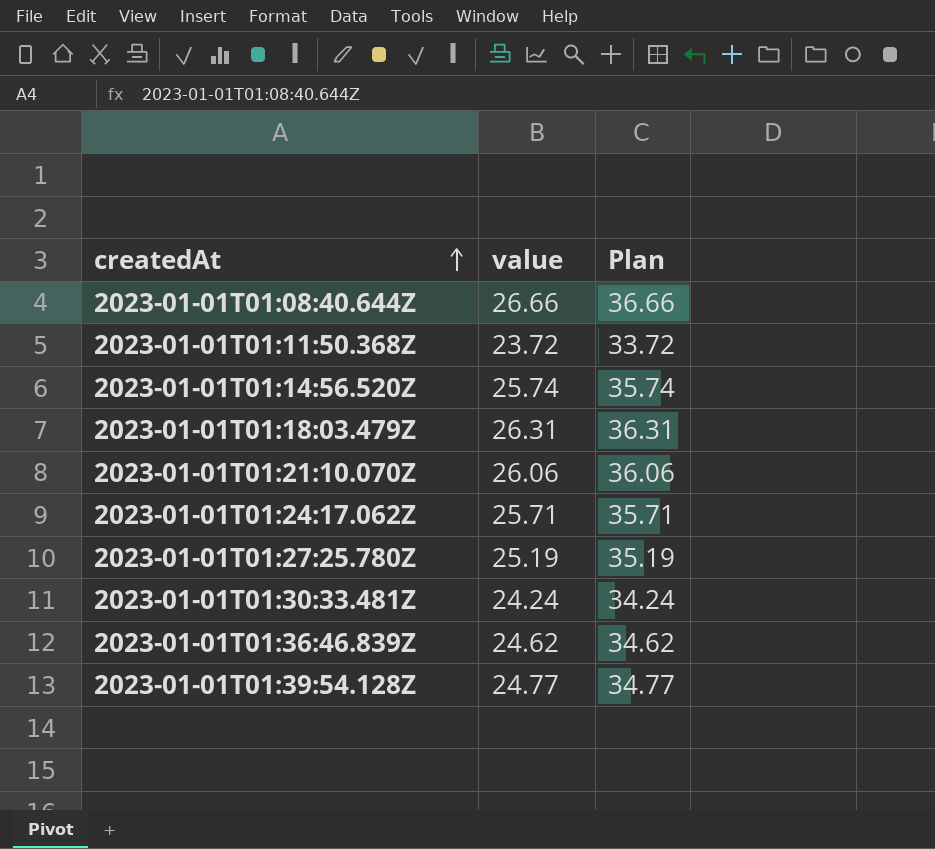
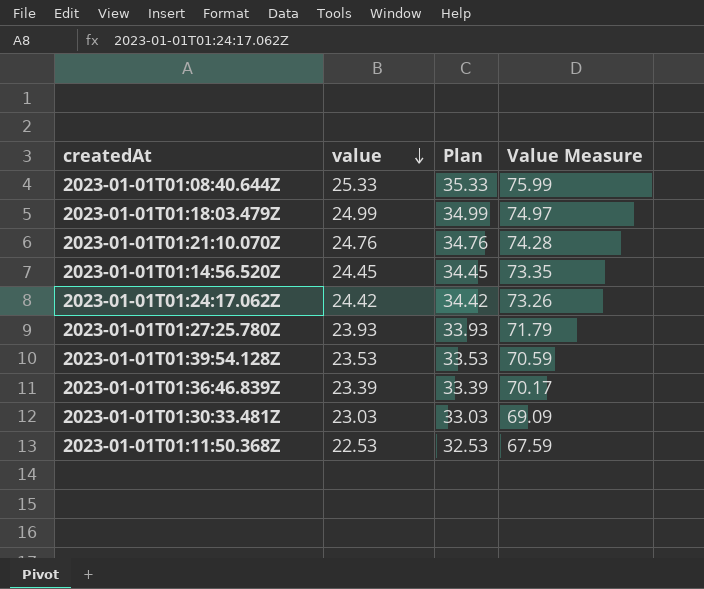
row order: createdAt ascending -> value descending
column Value Measure | formula: none -> [value] * 3
2023-01-01T01:08:40.644Z | value: 26.66 -> 25.33
2023-01-01T01:08:40.644Z | Plan: 36.66 -> 35.33
2023-01-01T01:18:03.479Z | value: 26.31 -> 24.99
2023-01-01T01:18:03.479Z | Plan: 36.31 -> 34.99
2023-01-01T01:21:10.070Z | value: 26.06 -> 24.76
2023-01-01T01:21:10.070Z | Plan: 36.06 -> 34.76
2023-01-01T01:14:56.520Z | value: 25.74 -> 24.45
2023-01-01T01:14:56.520Z | Plan: 35.74 -> 34.45
2023-01-01T01:24:17.062Z | value: 25.71 -> 24.42
2023-01-01T01:24:17.062Z | Plan: 35.71 -> 34.42
2023-01-01T01:27:25.780Z | value: 25.19 -> 23.93
2023-01-01T01:27:25.780Z | Plan: 35.19 -> 33.93
2023-01-01T01:39:54.128Z | value: 24.77 -> 23.53
2023-01-01T01:39:54.128Z | Plan: 34.77 -> 33.53
2023-01-01T01:36:46.839Z | value: 24.62 -> 23.39
2023-01-01T01:36:46.839Z | Plan: 34.62 -> 33.39
2023-01-01T01:30:33.481Z | value: 24.24 -> 23.03
2023-01-01T01:30:33.481Z | Plan: 34.24 -> 33.03
2023-01-01T01:11:50.368Z | value: 23.72 -> 22.53
2023-01-01T01:11:50.368Z | Plan: 33.72 -> 32.53

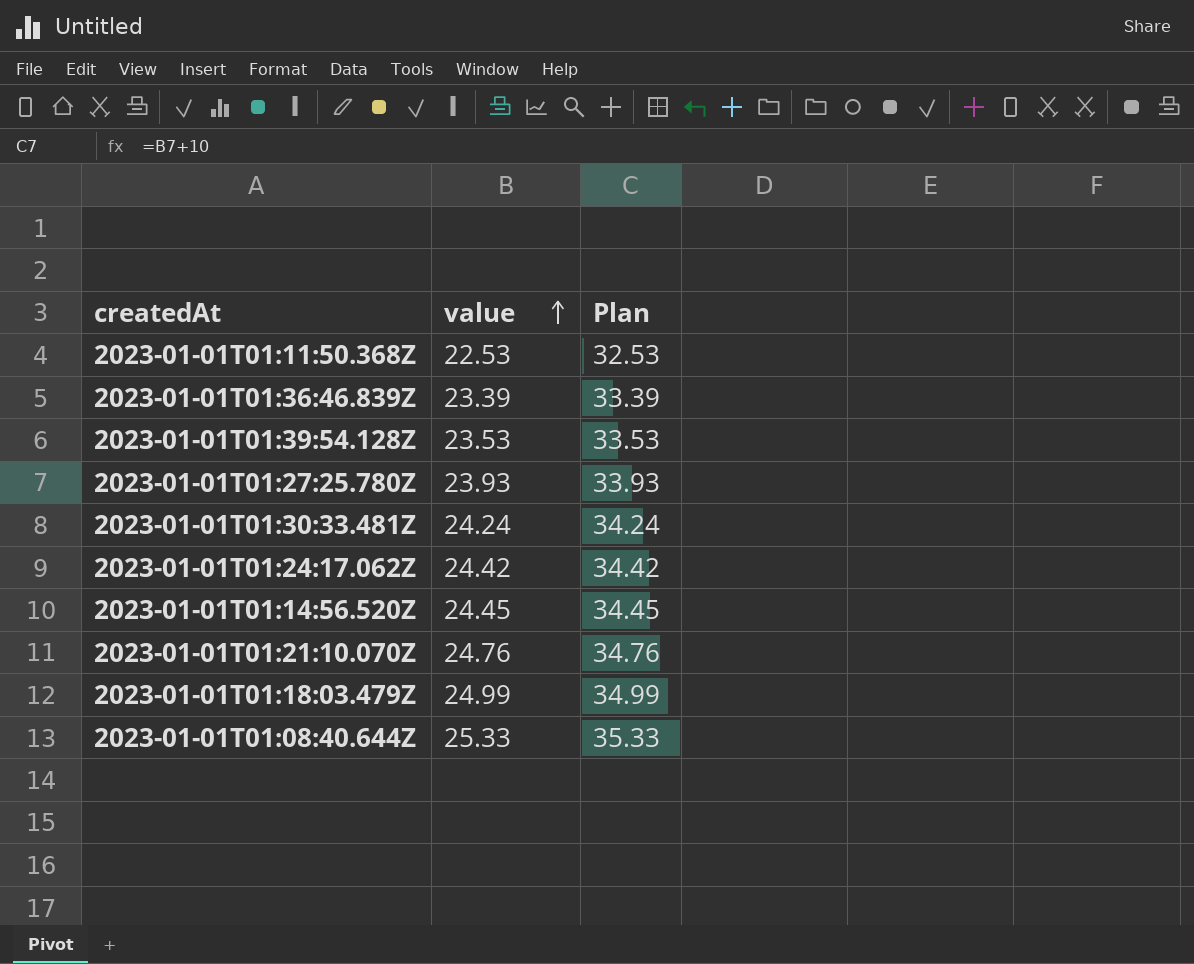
row order: value descending -> value ascending
column Value Measure | formula: [value] * 3 -> none
2023-01-01T01:30:33.481Z | value: 23.03 -> 24.24
2023-01-01T01:30:33.481Z | Plan: 33.03 -> 34.24

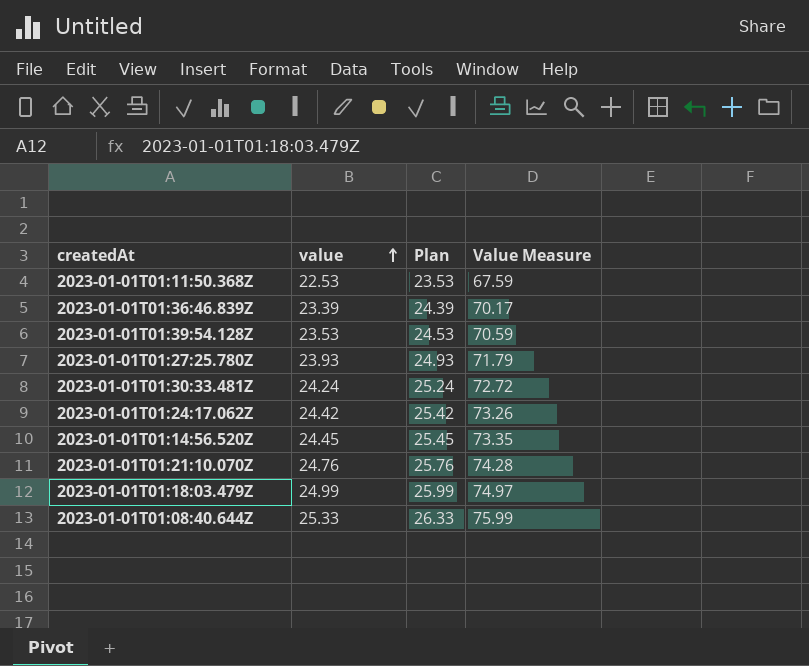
column Plan | formula: [value] + 10 -> [value] + 1
column Value Measure | formula: none -> [value] * 3

